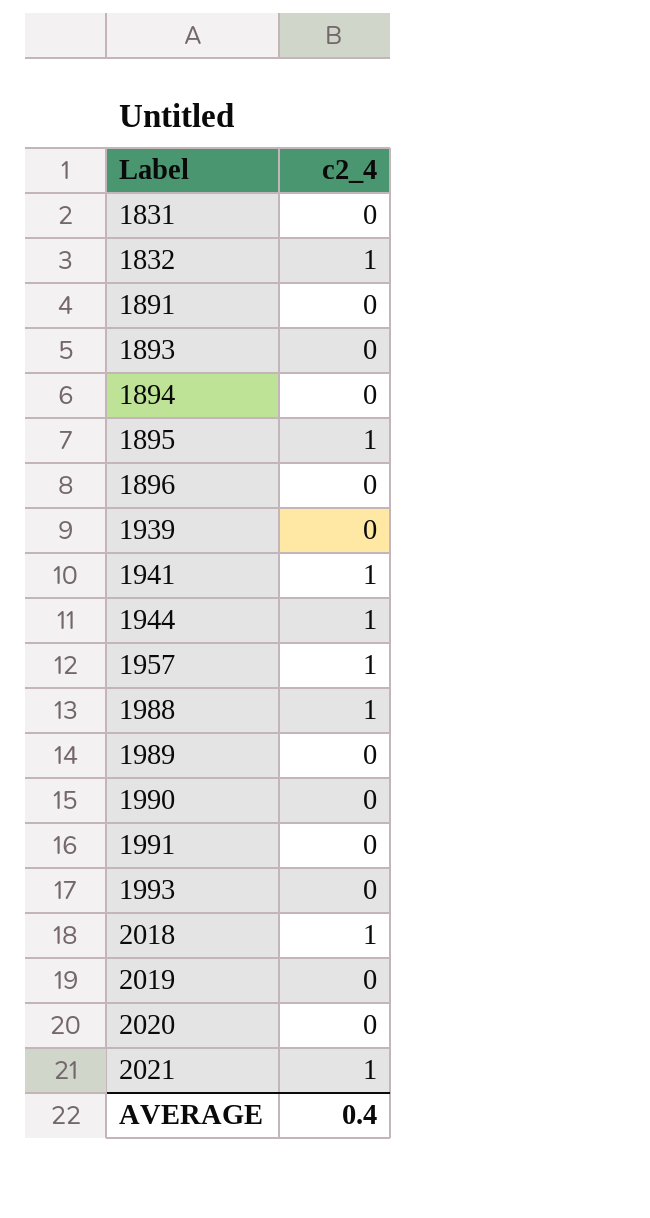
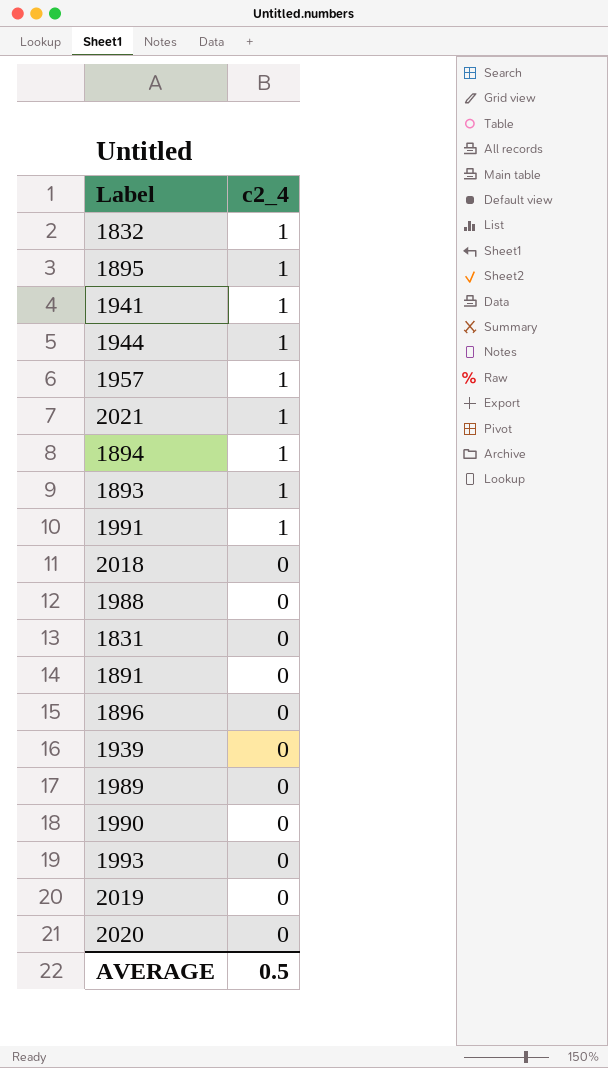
row order: Label ascending -> c2_4 descending
1894 | c2_4: 0 -> 1
1893 | c2_4: 0 -> 1
1991 | c2_4: 0 -> 1
2018 | c2_4: 1 -> 0
1988 | c2_4: 1 -> 0
AVERAGE | c2_4: 0.4 -> 0.5

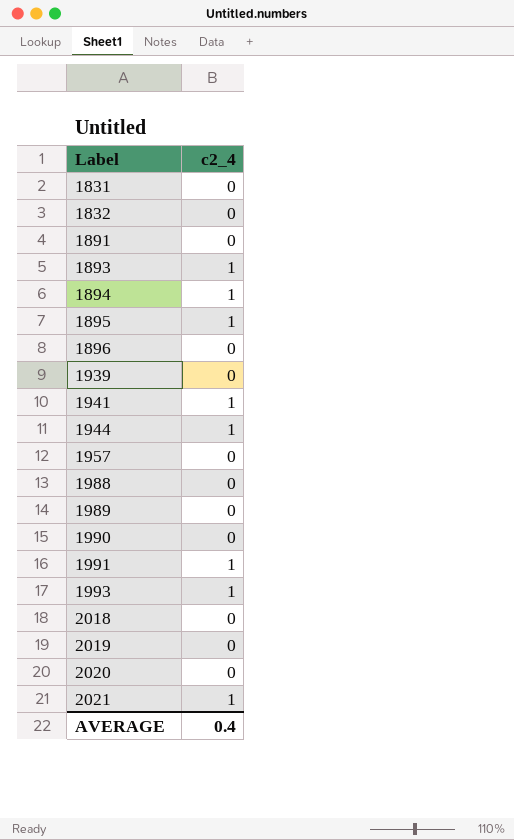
row order: c2_4 descending -> Label ascending
1832 | c2_4: 1 -> 0
1957 | c2_4: 1 -> 0
1993 | c2_4: 0 -> 1
AVERAGE | c2_4: 0.5 -> 0.4

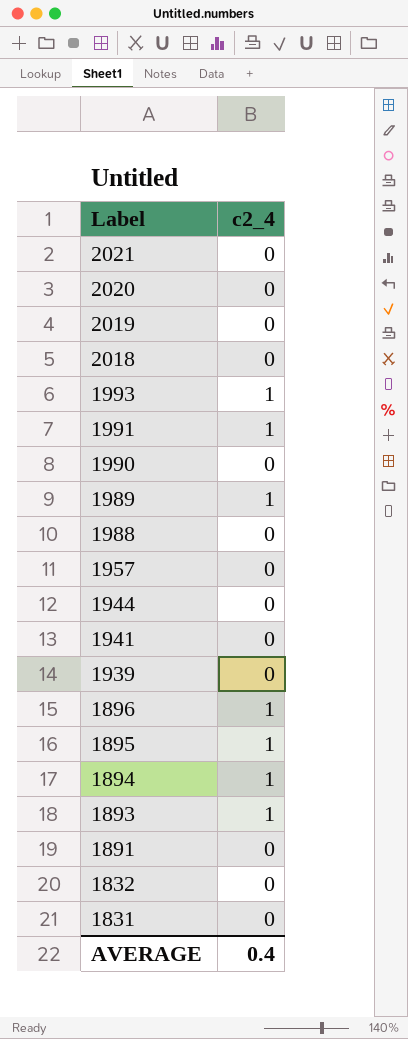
row order: Label ascending -> Label descending
2021 | c2_4: 1 -> 0
1989 | c2_4: 0 -> 1
1944 | c2_4: 1 -> 0
1941 | c2_4: 1 -> 0
1896 | c2_4: 0 -> 1

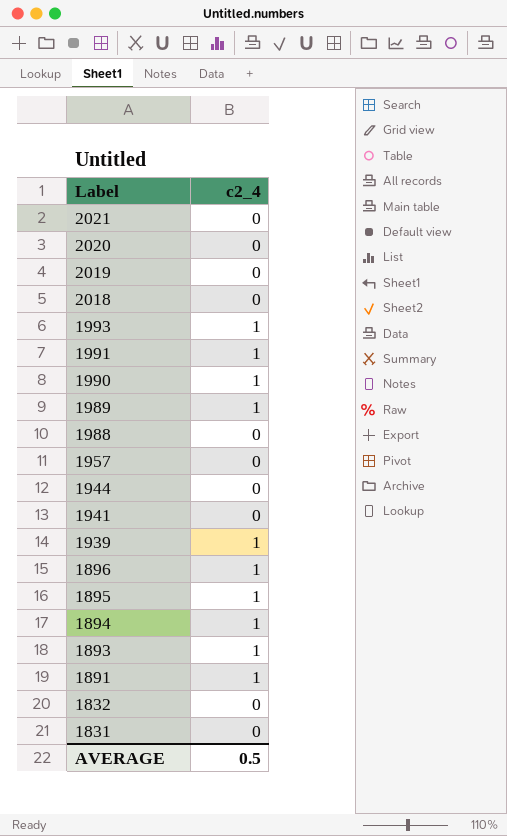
1990 | c2_4: 0 -> 1
1939 | c2_4: 0 -> 1
1891 | c2_4: 0 -> 1
AVERAGE | c2_4: 0.4 -> 0.5

